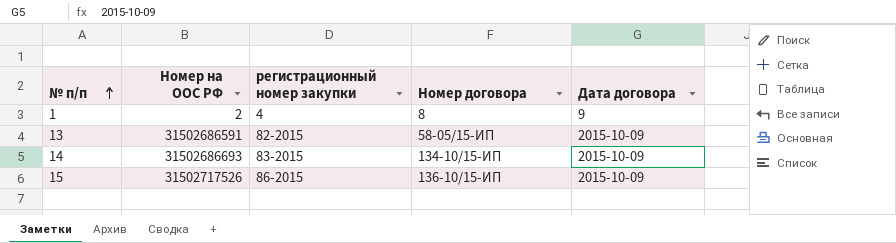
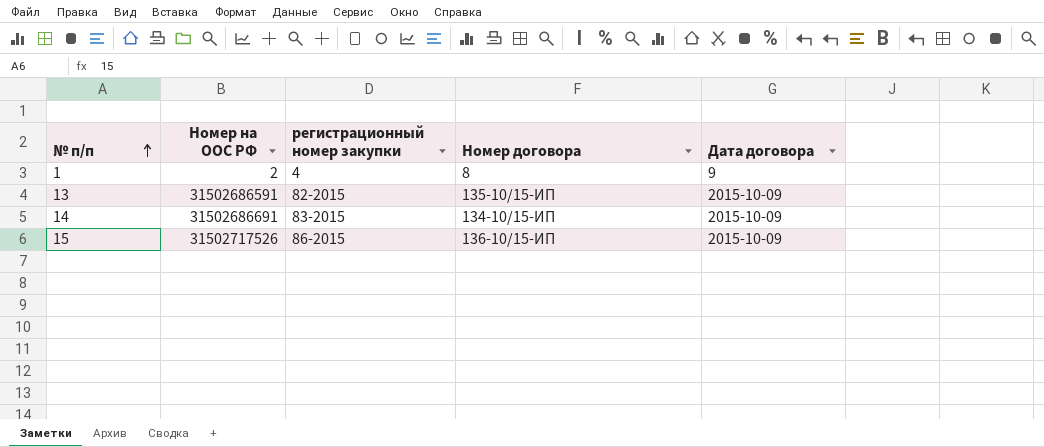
13 | Номер договора: 58-05/15-ИП -> 135-10/15-ИП
14 | Номер на ООС РФ: 31502686693 -> 31502686691

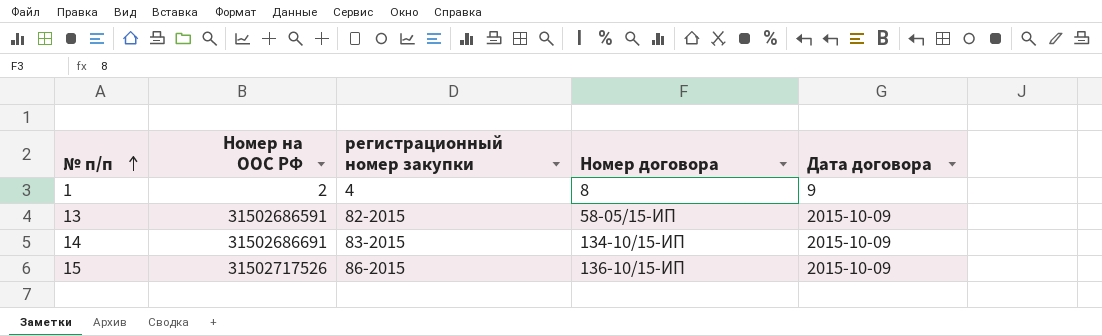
13 | Номер договора: 135-10/15-ИП -> 58-05/15-ИП

